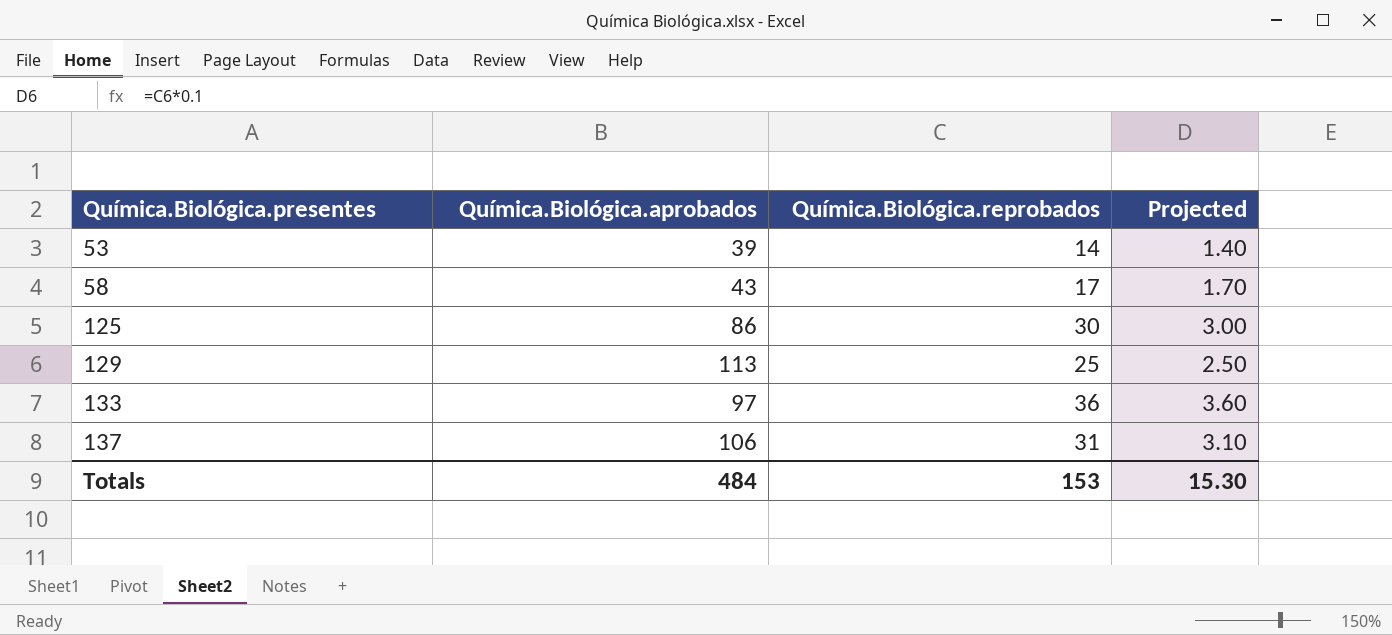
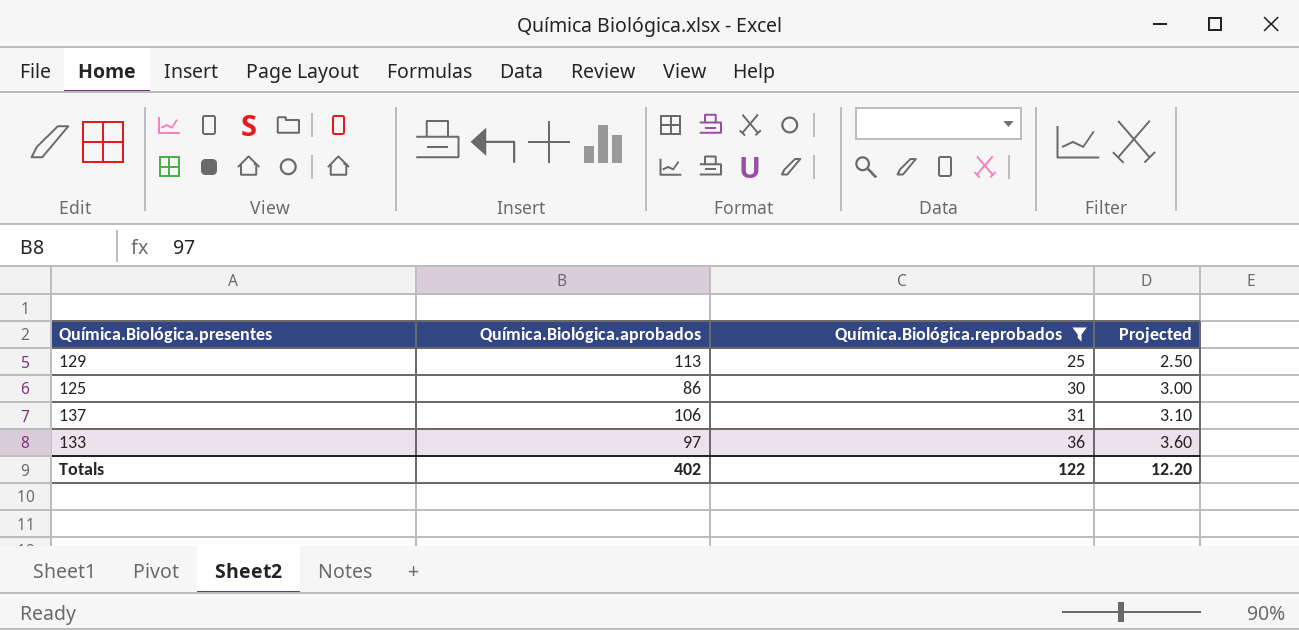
filter: none -> Química.Biológica.reprobados >= 25
row order: Química.Biológica.presentes ascending -> Química.Biológica.reprobados ascending
Totals | Química.Biológica.aprobados: 484 -> 402
Totals | Química.Biológica.reprobados: 153 -> 122
Totals | Projected: 15.30 -> 12.20

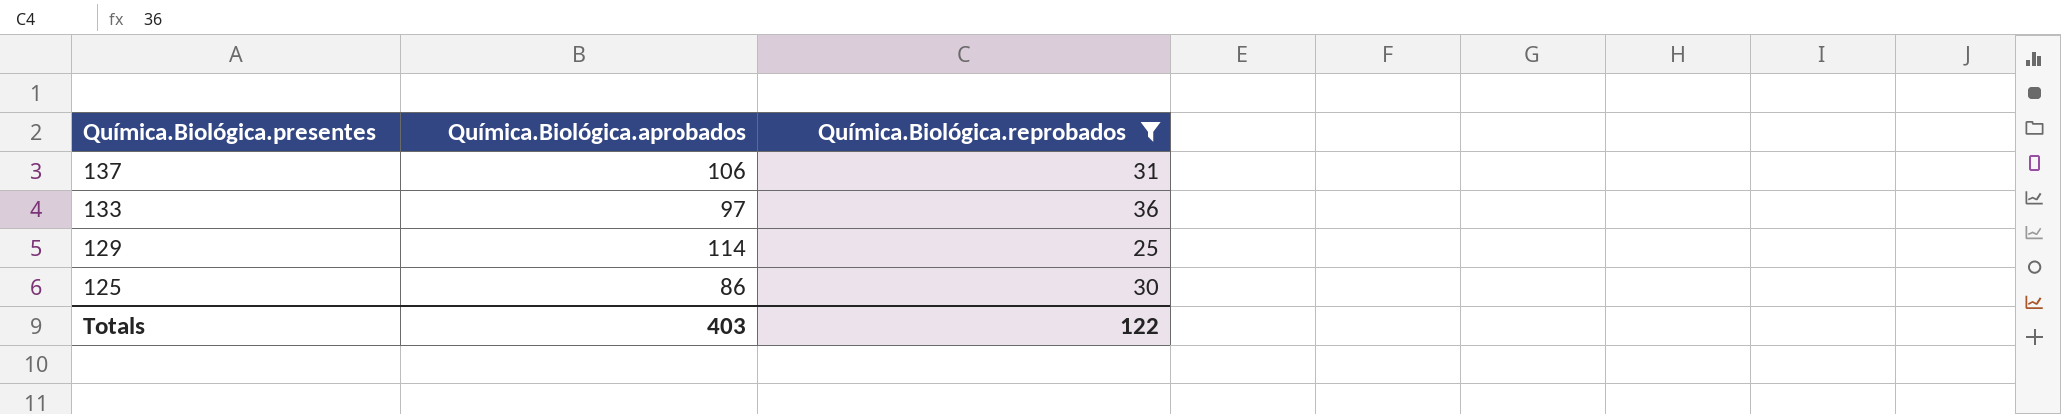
row order: Química.Biológica.reprobados ascending -> Química.Biológica.presentes descending
column Projected | formula: [Química.Biológica.reprobados] * 0.1 -> none
129 | Química.Biológica.aprobados: 113 -> 114
Totals | Química.Biológica.aprobados: 402 -> 403

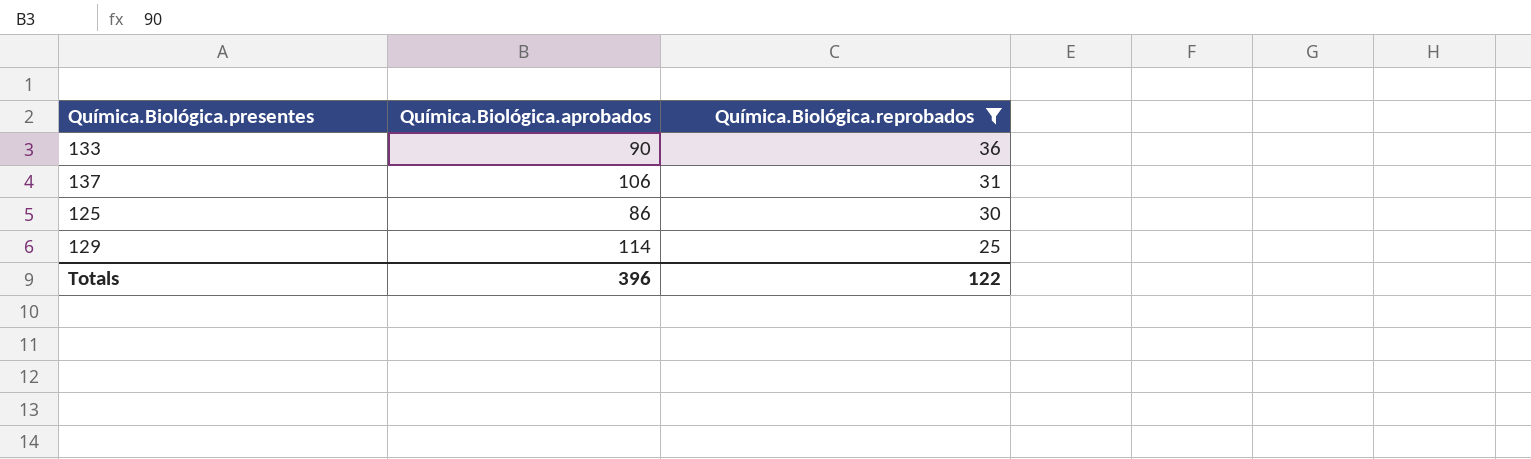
row order: Química.Biológica.presentes descending -> Química.Biológica.reprobados descending
133 | Química.Biológica.aprobados: 97 -> 90
Totals | Química.Biológica.aprobados: 403 -> 396

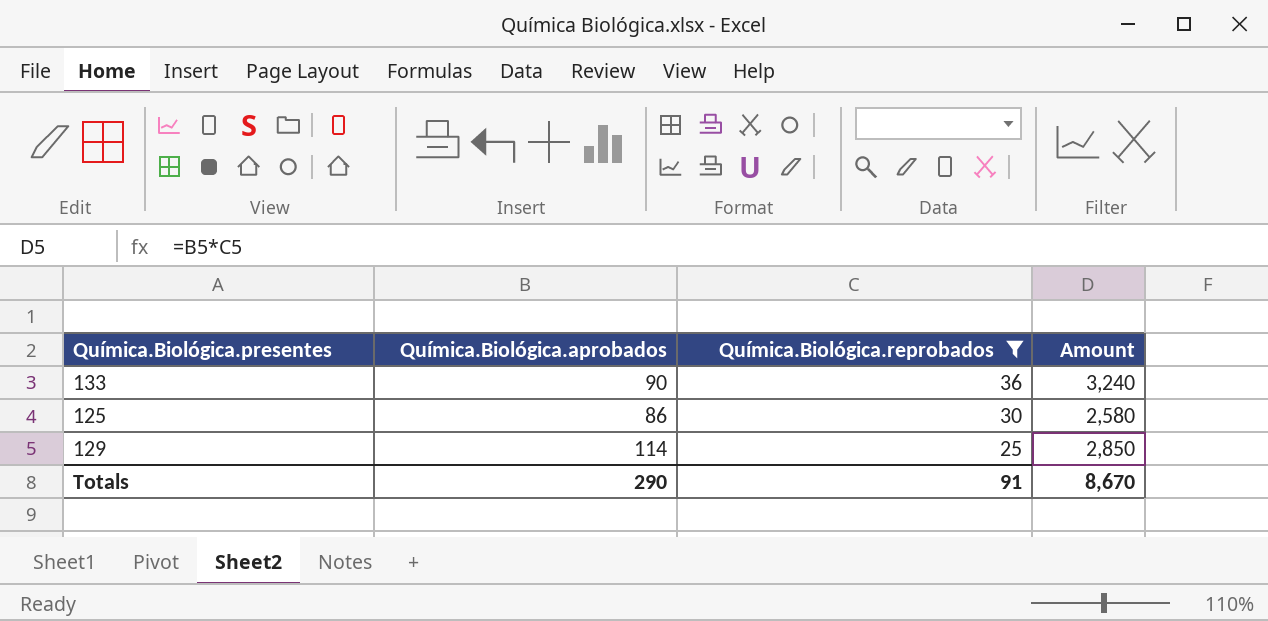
column Amount | formula: none -> [Química.Biológica.aprobados] * [Química.Biológica.reprobados]
row 137: 106 | 31 -> none
Totals | Química.Biológica.aprobados: 396 -> 290
Totals | Química.Biológica.reprobados: 122 -> 91

